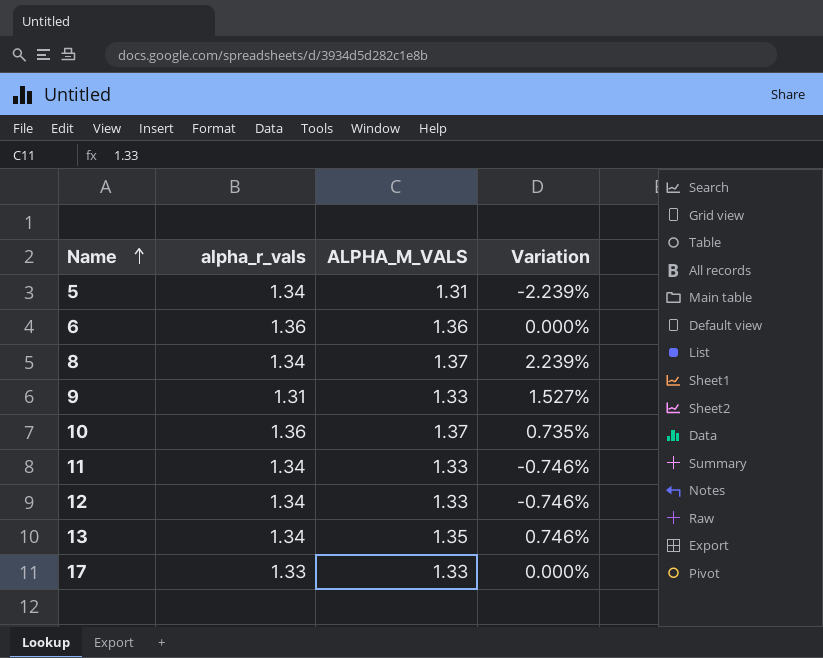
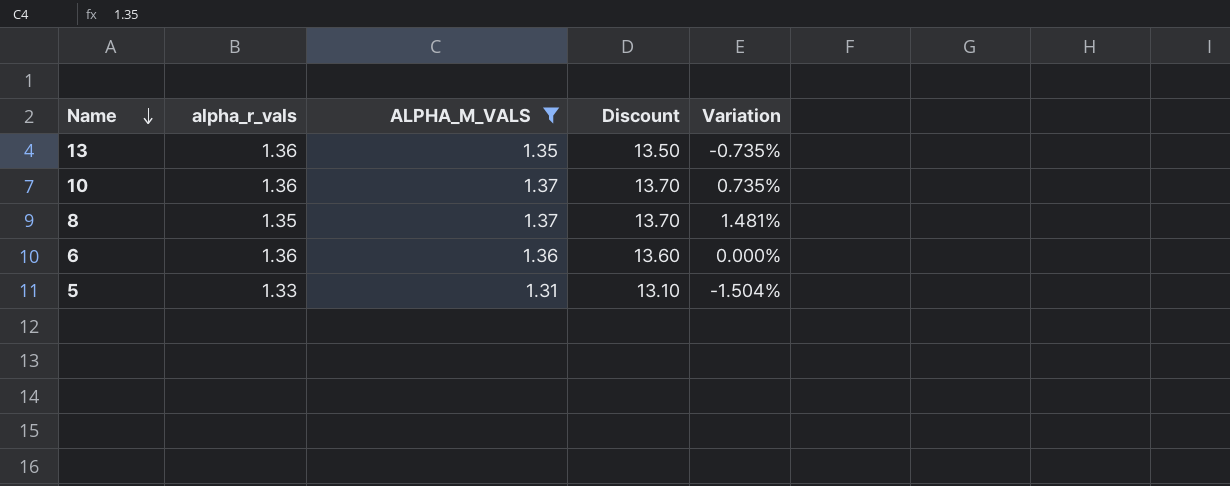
filter: none -> ALPHA_M_VALS != 1.33
row order: Name ascending -> Name descending
column Discount | formula: none -> [ALPHA_M_VALS] * 10
13 | alpha_r_vals: 1.34 -> 1.36
13 | Variation: 0.746% -> -0.735%
8 | alpha_r_vals: 1.34 -> 1.35
8 | Variation: 2.239% -> 1.481%
5 | alpha_r_vals: 1.34 -> 1.33
5 | Variation: -2.239% -> -1.504%

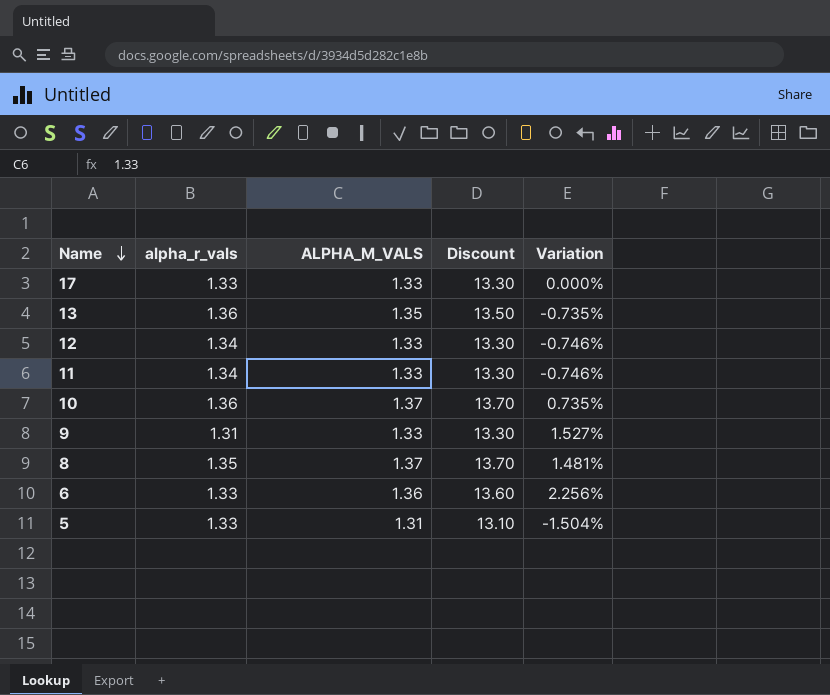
filter: ALPHA_M_VALS != 1.33 -> none
6 | alpha_r_vals: 1.36 -> 1.33
6 | Variation: 0.000% -> 2.256%

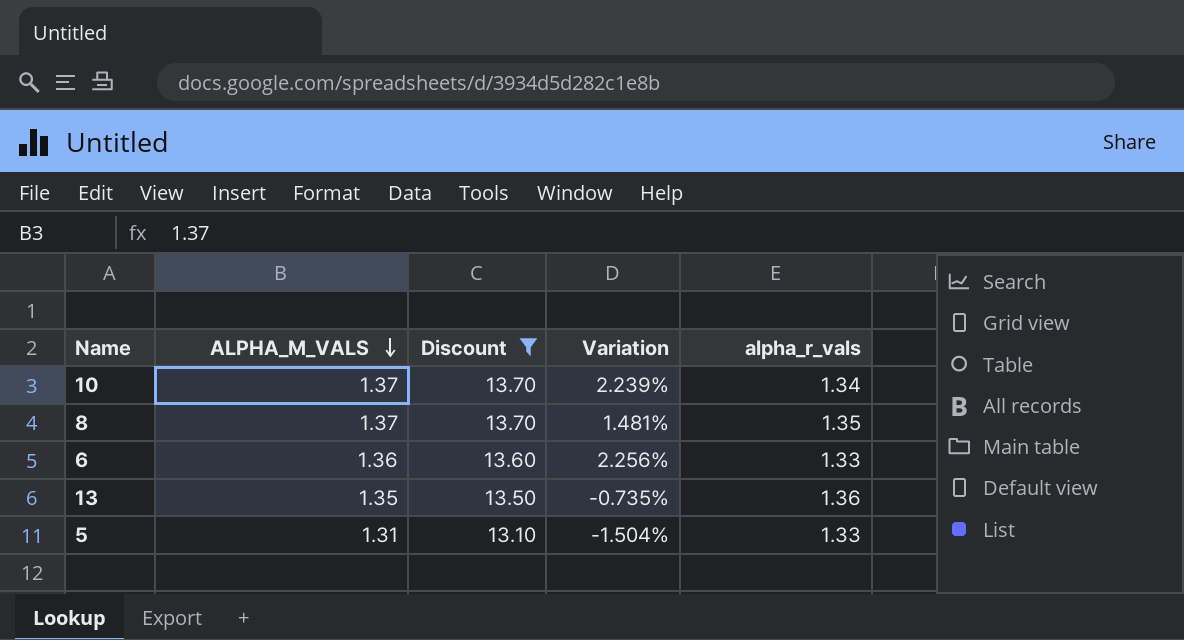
filter: none -> Discount != 13.30
row order: Name descending -> ALPHA_M_VALS descending
column alpha_r_vals | position: 2 -> 5
10 | Variation: 0.735% -> 2.239%
10 | alpha_r_vals: 1.36 -> 1.34

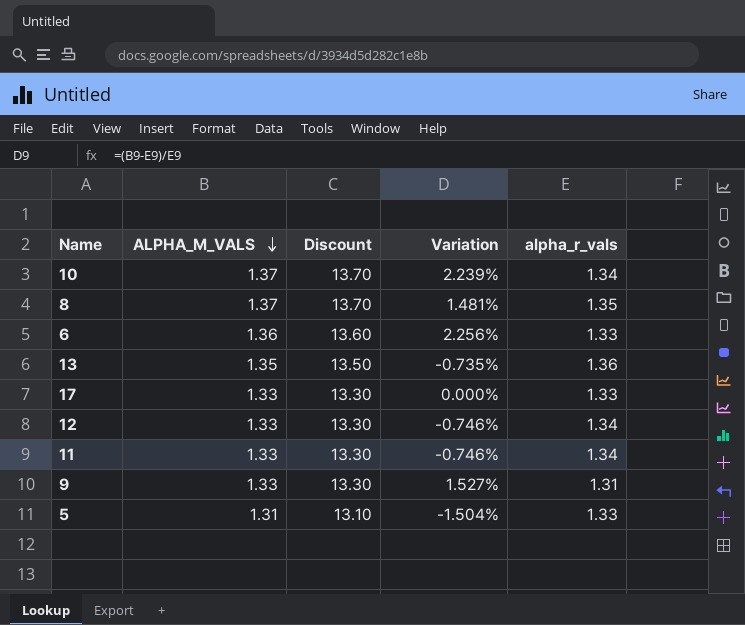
filter: Discount != 13.30 -> none

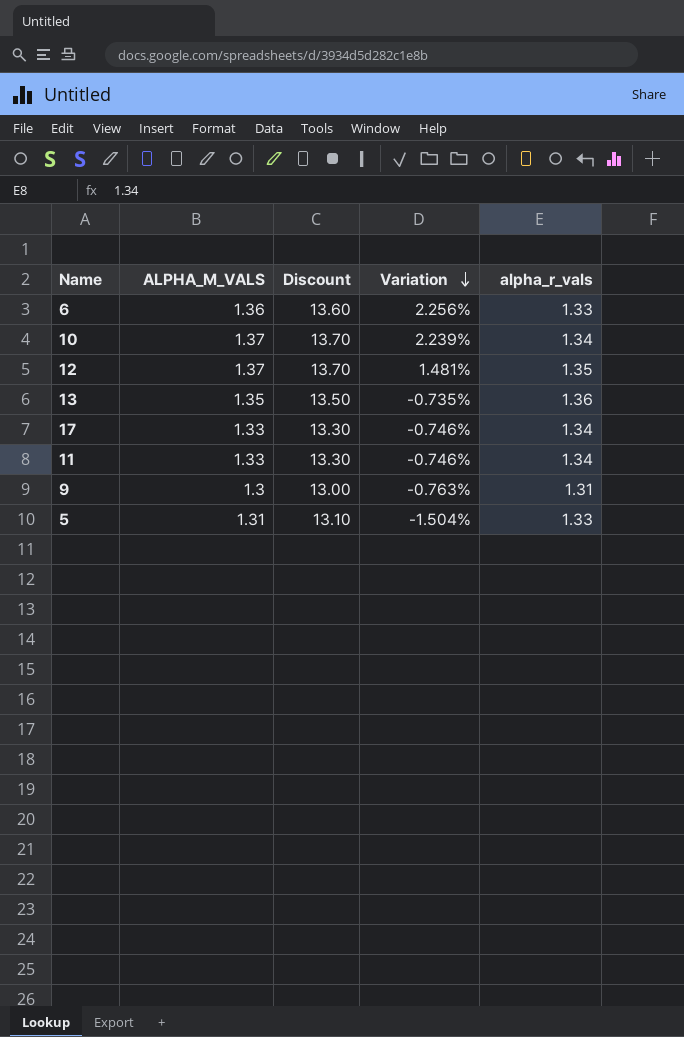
row order: ALPHA_M_VALS descending -> Variation descending
row 8: 1.37 | 13.70 | 1.481% | 1.35 -> none
12 | ALPHA_M_VALS: 1.33 -> 1.37
12 | Discount: 13.30 -> 13.70
12 | Variation: -0.746% -> 1.481%
12 | alpha_r_vals: 1.34 -> 1.35
17 | Variation: 0.000% -> -0.746%
17 | alpha_r_vals: 1.33 -> 1.34
9 | ALPHA_M_VALS: 1.33 -> 1.3
9 | Discount: 13.30 -> 13.00
9 | Variation: 1.527% -> -0.763%

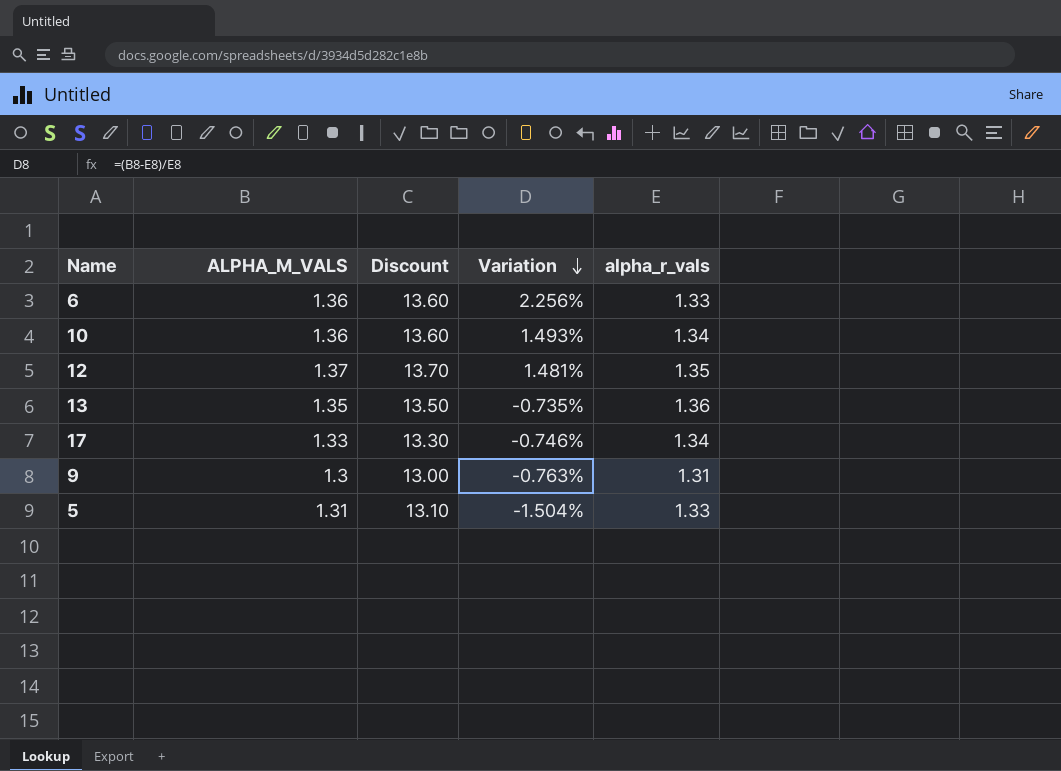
row 11: 1.33 | 13.30 | -0.746% | 1.34 -> none
10 | ALPHA_M_VALS: 1.37 -> 1.36
10 | Discount: 13.70 -> 13.60
10 | Variation: 2.239% -> 1.493%

